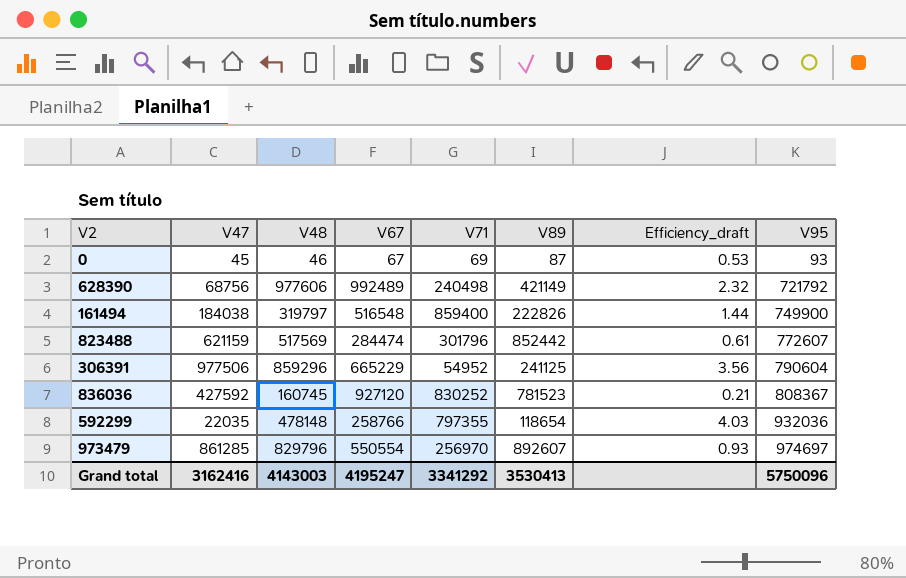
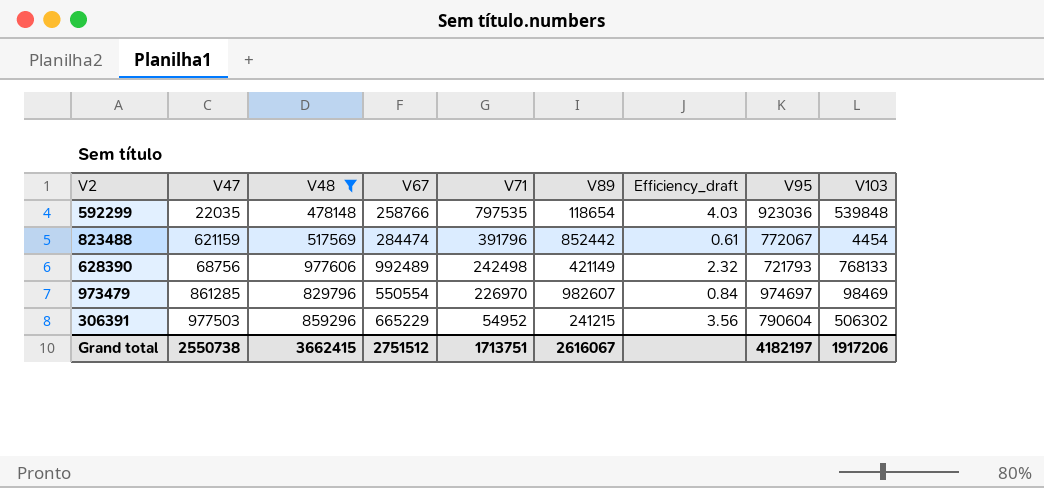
filter: none -> V48 >= 478148
row order: V95 ascending -> V71 descending
column V103 | position: none -> 9
592299 | V71: 797355 -> 797535
592299 | V95: 932036 -> 923036
823488 | V71: 301796 -> 391796
823488 | V95: 772607 -> 772067
628390 | V71: 240498 -> 242498
628390 | V95: 721792 -> 721793
973479 | V71: 256970 -> 226970
973479 | V89: 892607 -> 982607
973479 | Efficiency_draft: 0.93 -> 0.84
306391 | V47: 977506 -> 977503
306391 | V89: 241125 -> 241215
Grand total | V47: 3162416 -> 2550738
Grand total | V48: 4143003 -> 3662415
Grand total | V67: 4195247 -> 2751512
Grand total | V71: 3341292 -> 1713751
Grand total | V89: 3530413 -> 2616067
Grand total | V95: 5750096 -> 4182197

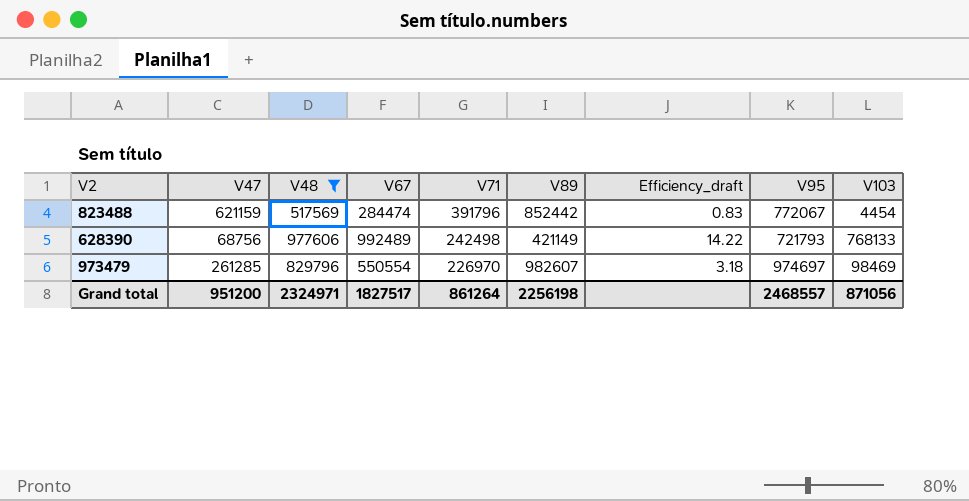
column Efficiency_draft | formula: [V48] / [V89] -> [V48] / [V47]
row 592299: 22035 | 478148 | 258766 | 797535 | 118654 | 4.03 | 923036 | 539848 -> none
row 306391: 977503 | 859296 | 665229 | 54952 | 241215 | 3.56 | 790604 | 506302 -> none
973479 | V47: 861285 -> 261285
Grand total | V47: 2550738 -> 951200
Grand total | V48: 3662415 -> 2324971
Grand total | V67: 2751512 -> 1827517
Grand total | V71: 1713751 -> 861264
Grand total | V89: 2616067 -> 2256198
Grand total | V95: 4182197 -> 2468557
Grand total | V103: 1917206 -> 871056

